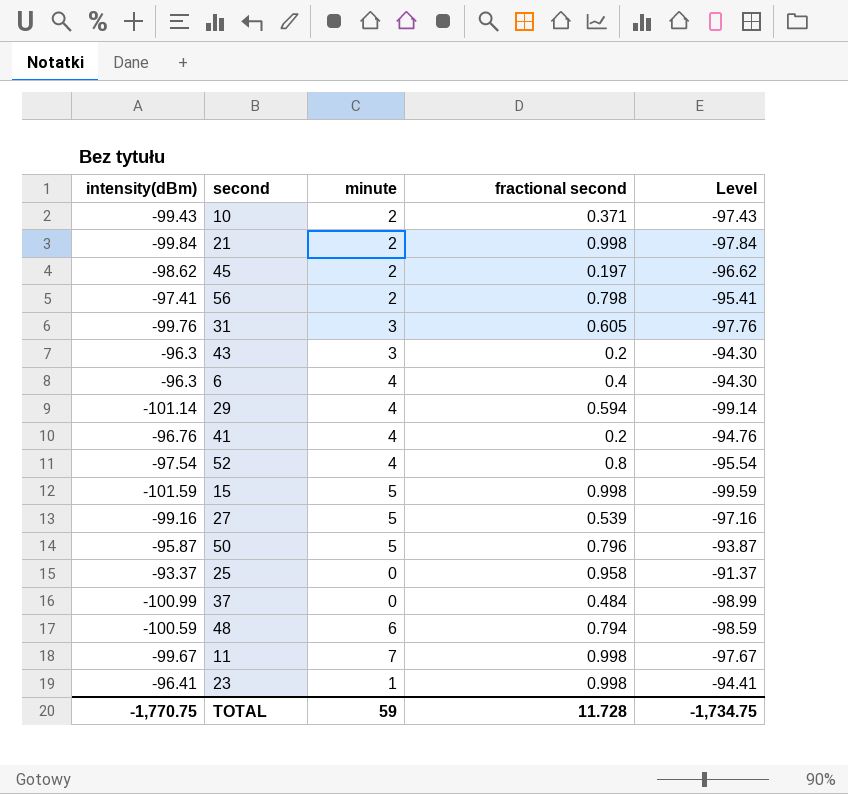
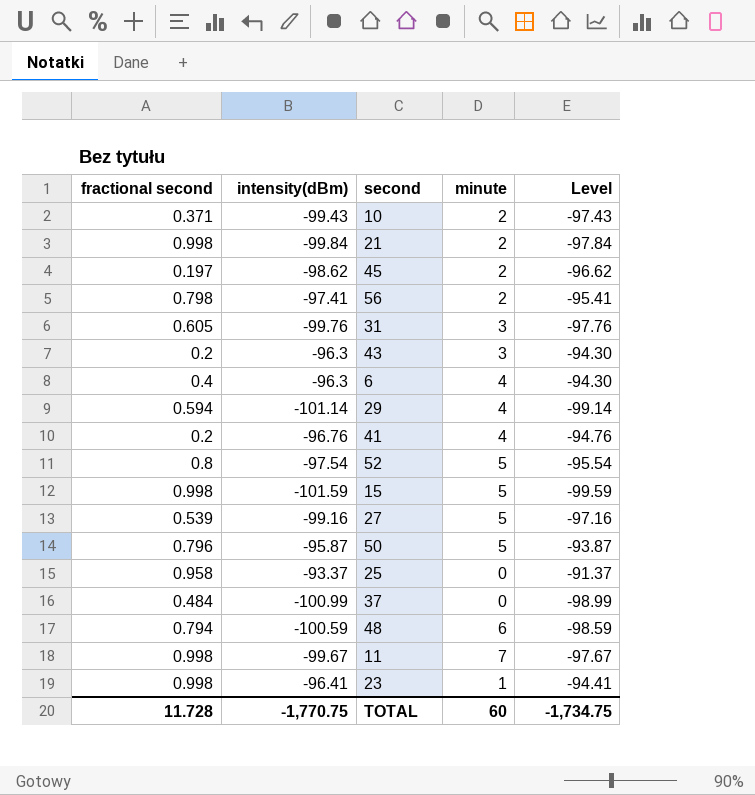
column fractional second | position: 4 -> 1
52 | minute: 4 -> 5
TOTAL | minute: 59 -> 60

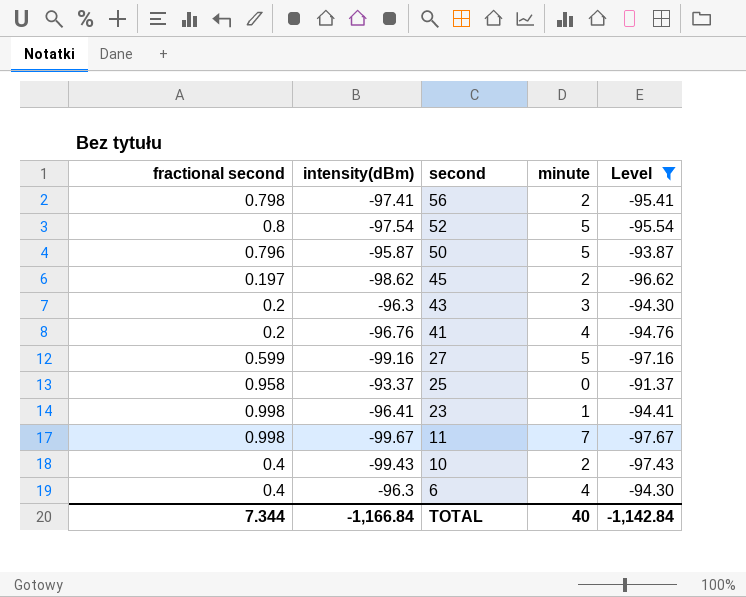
filter: none -> Level >= -97.67
row order: none -> second descending
27 | fractional second: 0.539 -> 0.599
10 | fractional second: 0.371 -> 0.4
TOTAL | fractional second: 11.728 -> 7.344
TOTAL | intensity(dBm): -1,770.75 -> -1,166.84
TOTAL | minute: 60 -> 40
TOTAL | Level: -1,734.75 -> -1,142.84

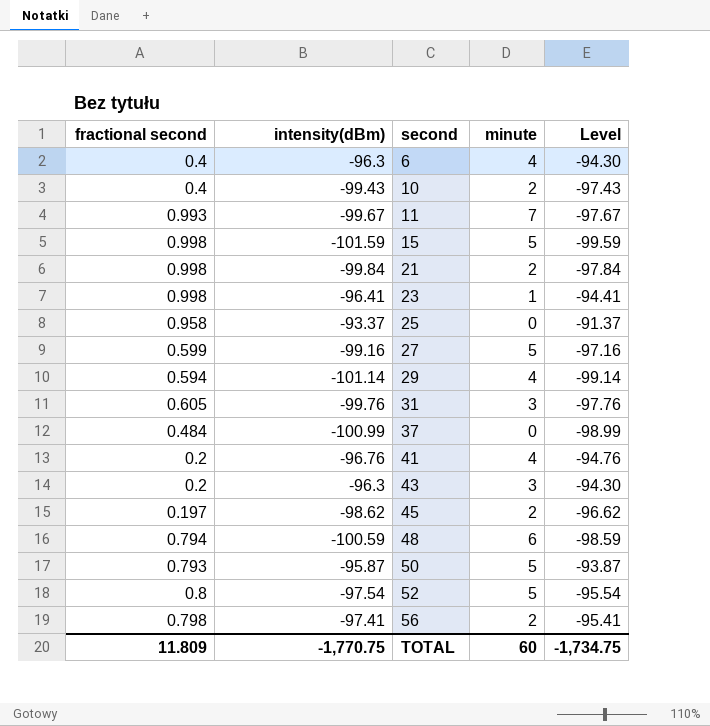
filter: Level >= -97.67 -> none
row order: second descending -> second ascending
11 | fractional second: 0.998 -> 0.993
50 | fractional second: 0.796 -> 0.793
TOTAL | fractional second: 7.344 -> 11.809
TOTAL | intensity(dBm): -1,166.84 -> -1,770.75
TOTAL | minute: 40 -> 60
TOTAL | Level: -1,142.84 -> -1,734.75

